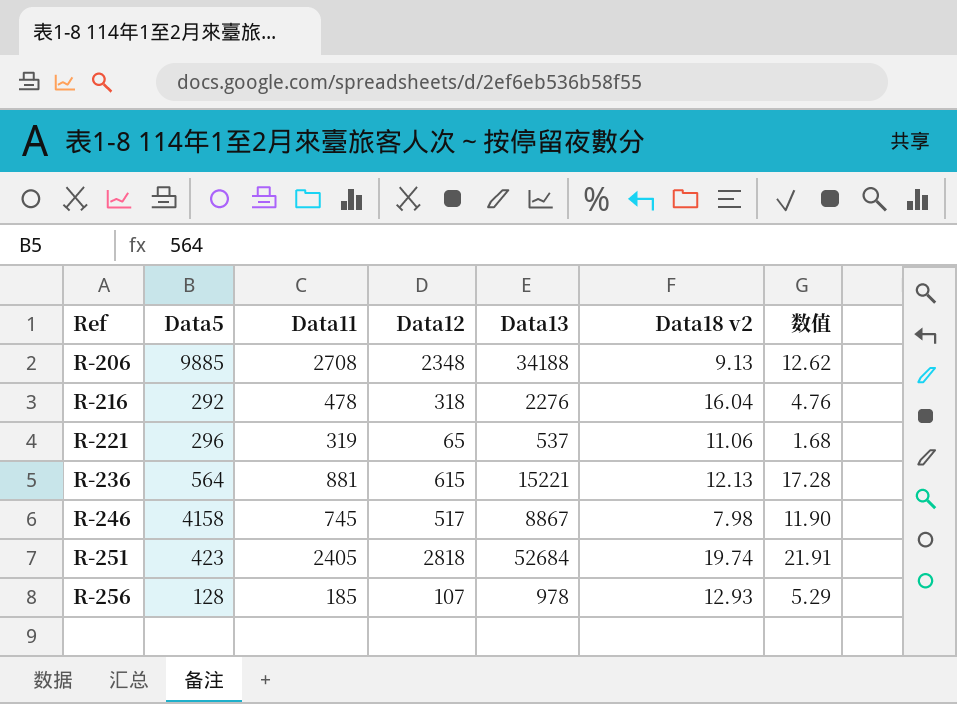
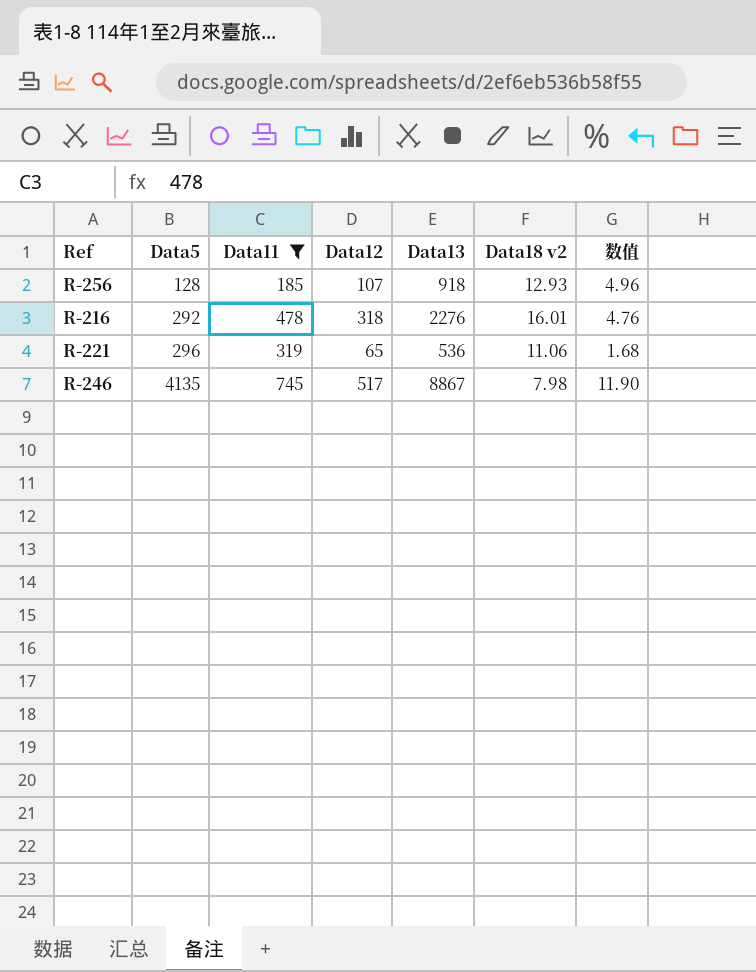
filter: none -> Data11 <= 745
row order: Ref ascending -> Data5 ascending
R-256 | Data13: 978 -> 918
R-256 | 数值: 5.29 -> 4.96
R-216 | Data18 v2: 16.04 -> 16.01
R-221 | Data13: 537 -> 536
R-246 | Data5: 4158 -> 4135

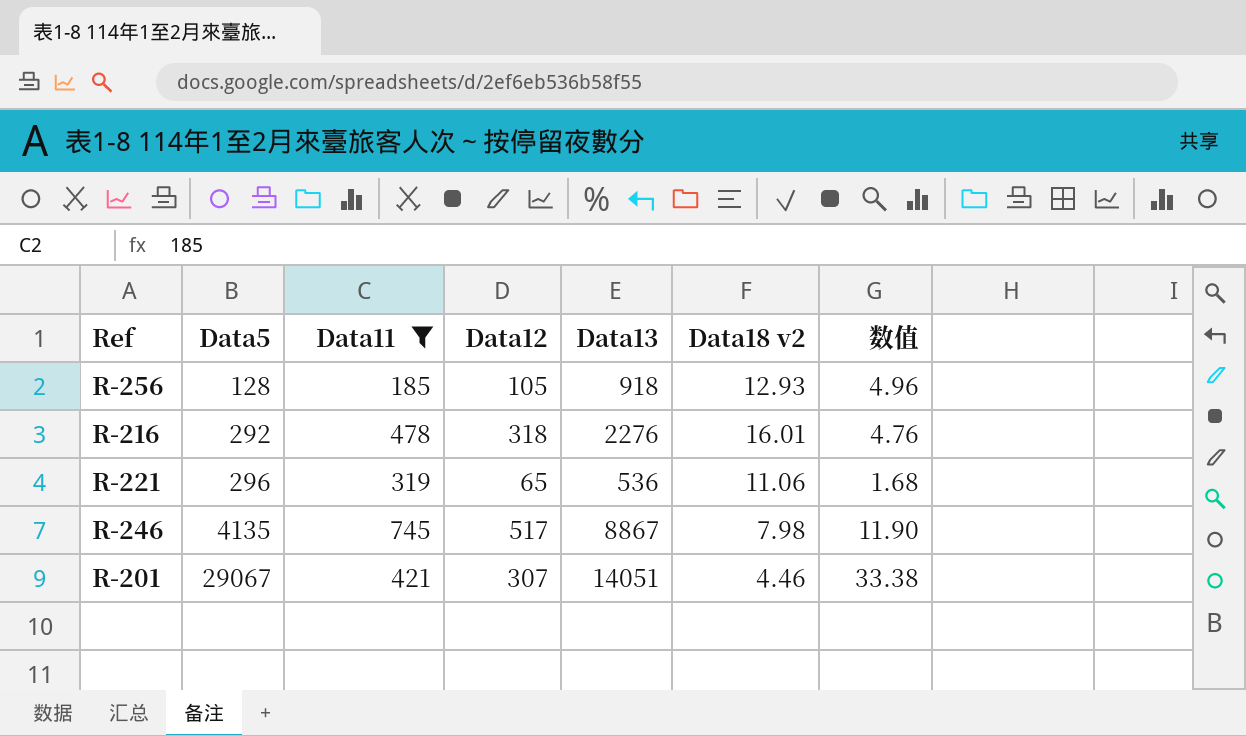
R-256 | Data12: 107 -> 105
row R-201: none -> 29067 | 421 | 307 | 14051 | 4.46 | 33.38

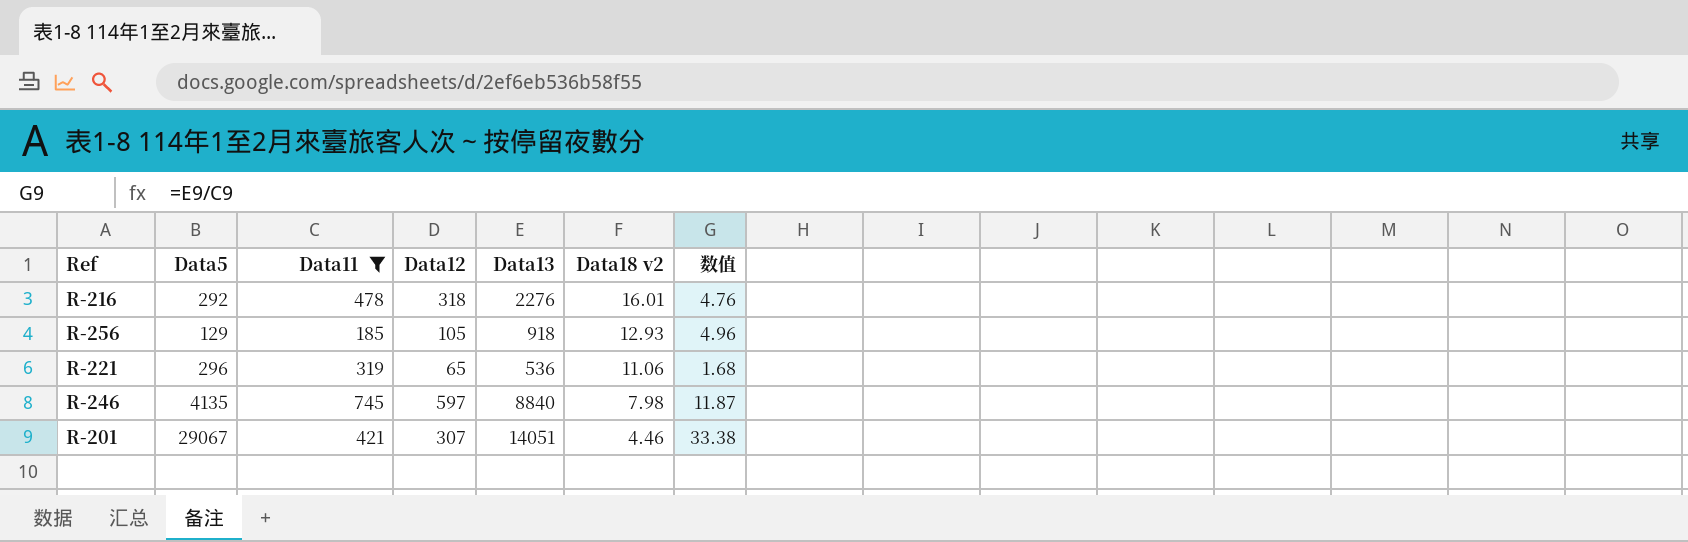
row order: Data5 ascending -> Data18 v2 descending
R-256 | Data5: 128 -> 129
R-246 | Data12: 517 -> 597
R-246 | Data13: 8867 -> 8840
R-246 | 数值: 11.90 -> 11.87

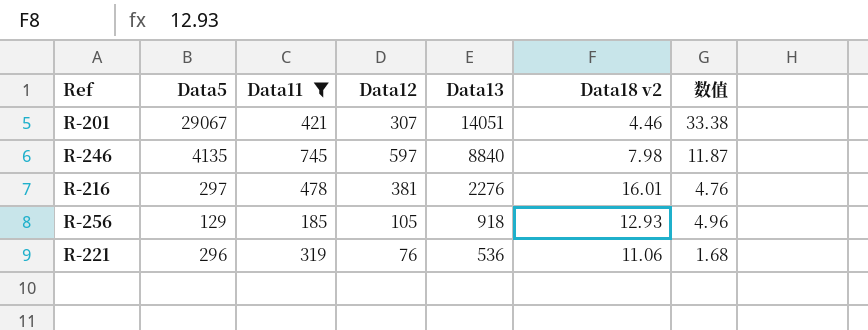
row order: Data18 v2 descending -> Data13 descending
R-216 | Data5: 292 -> 297
R-216 | Data12: 318 -> 381
R-221 | Data12: 65 -> 76

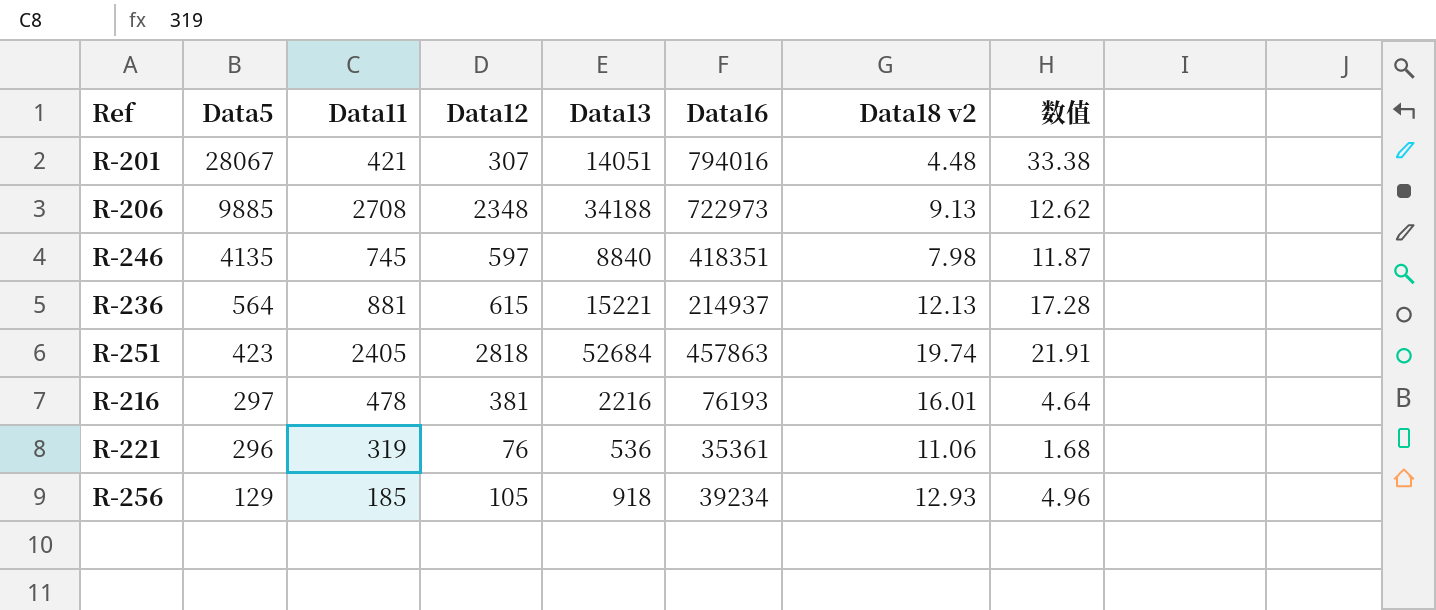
filter: Data11 <= 745 -> none
row order: Data13 descending -> Data5 descending
column Data16 | position: none -> 6
R-201 | Data5: 29067 -> 28067
R-201 | Data18 v2: 4.46 -> 4.48
R-216 | Data13: 2276 -> 2216
R-216 | 数值: 4.76 -> 4.64

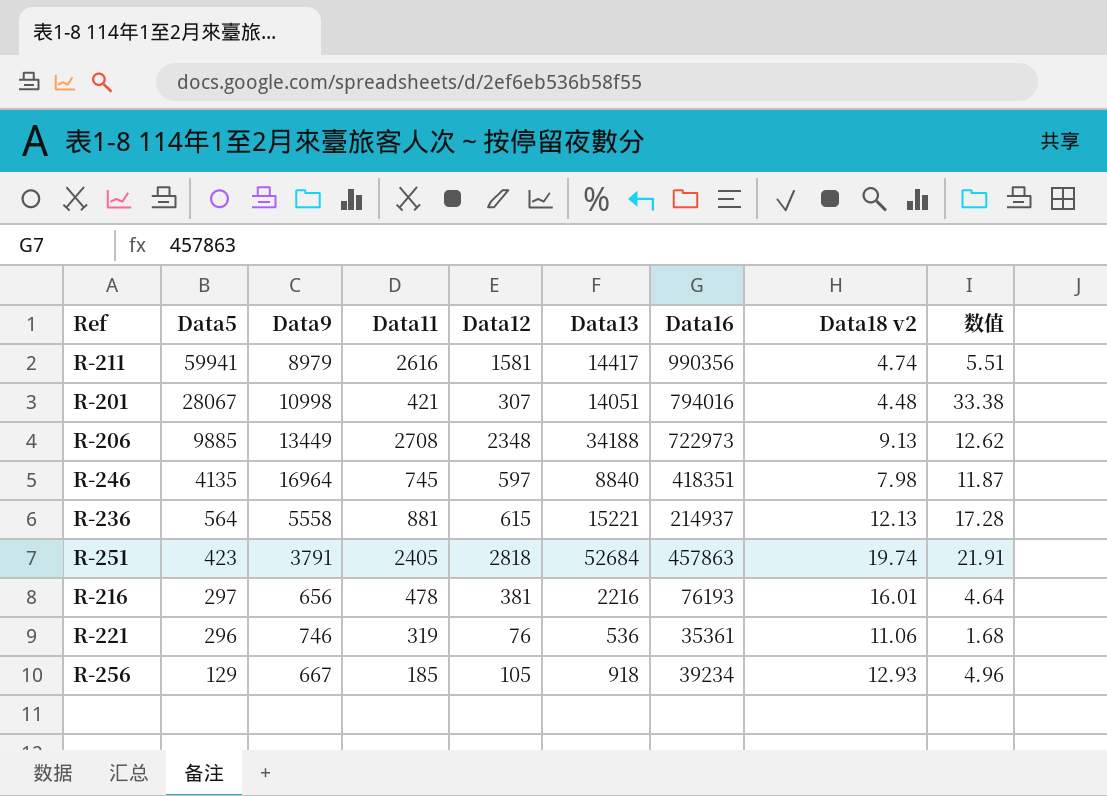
column Data9 | position: none -> 3
row R-211: none -> 59941 | 8979 | 2616 | 1581 | 14417 | 990356 | 4.74 | 5.51

